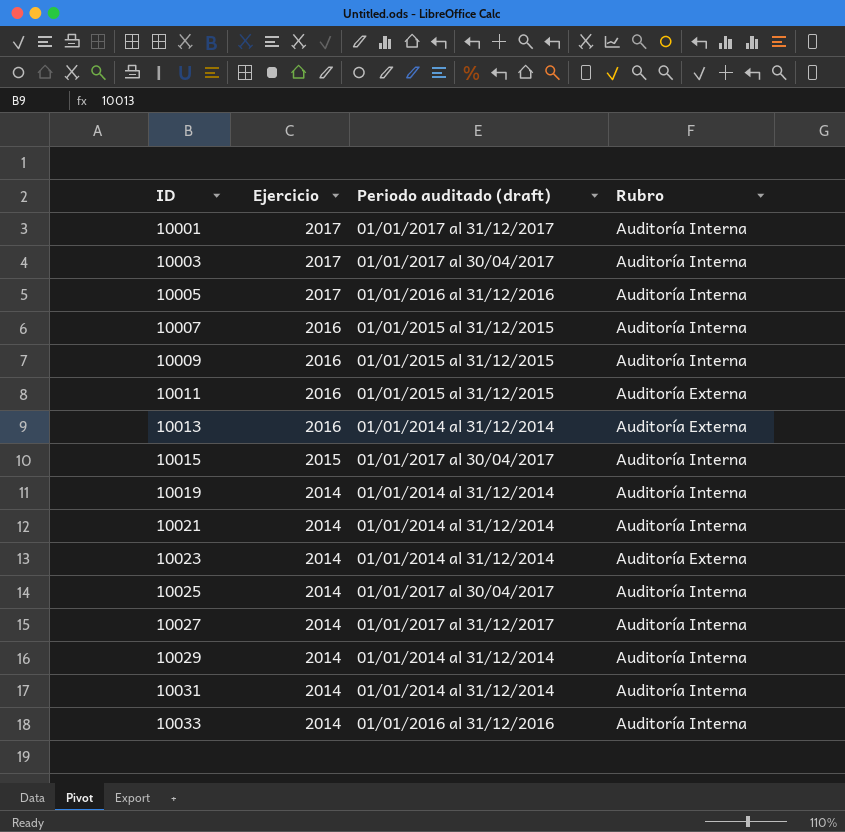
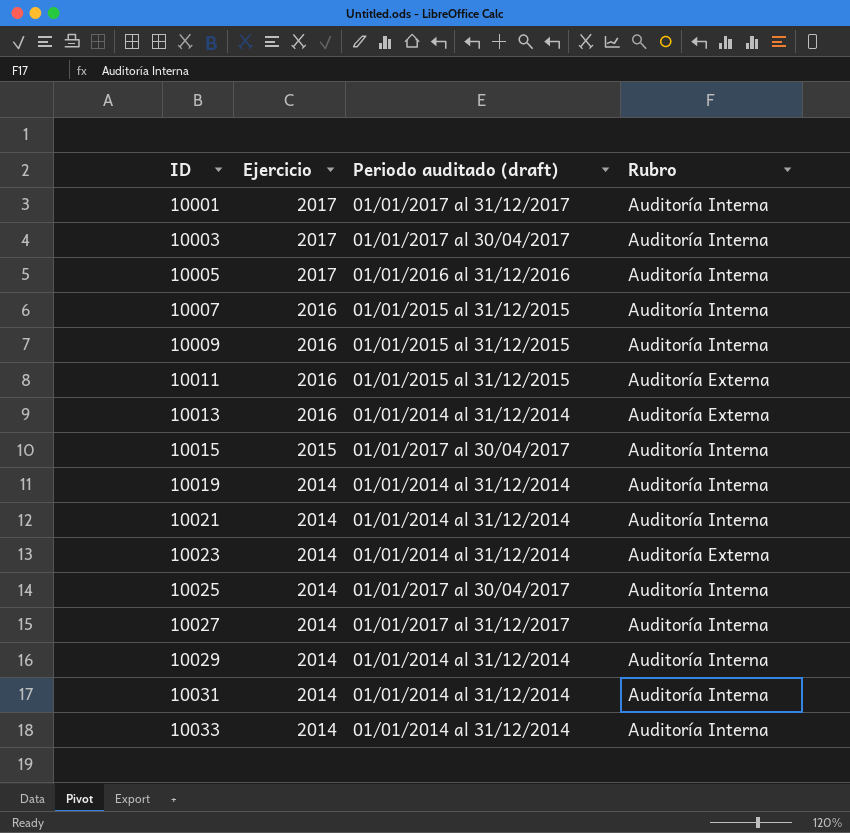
10033 | Periodo auditado (draft): 01/01/2016 al 31/12/2016 -> 01/01/2014 al 31/12/2014

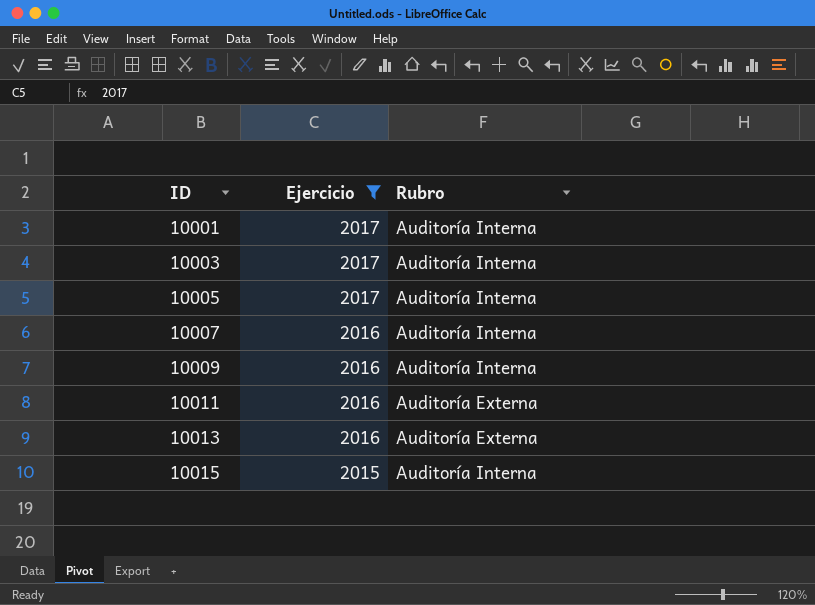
filter: none -> Ejercicio != 2014
column Periodo auditado (draft) | position: 3 -> none

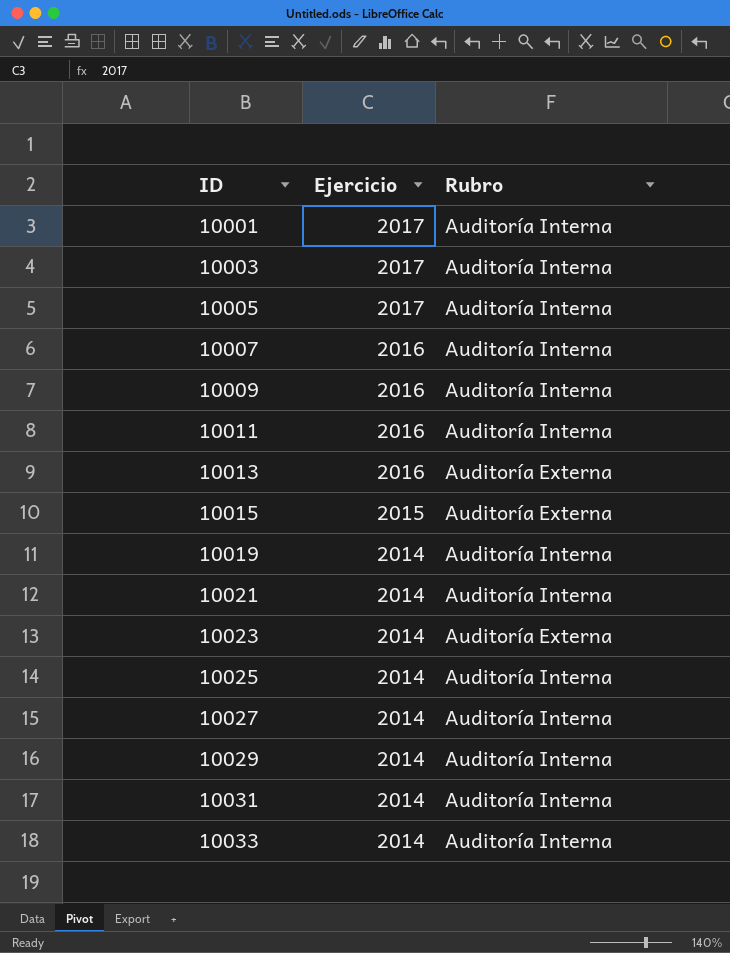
filter: Ejercicio != 2014 -> none
10011 | Rubro: Auditoría Externa -> Auditoría Interna
10015 | Rubro: Auditoría Interna -> Auditoría Externa

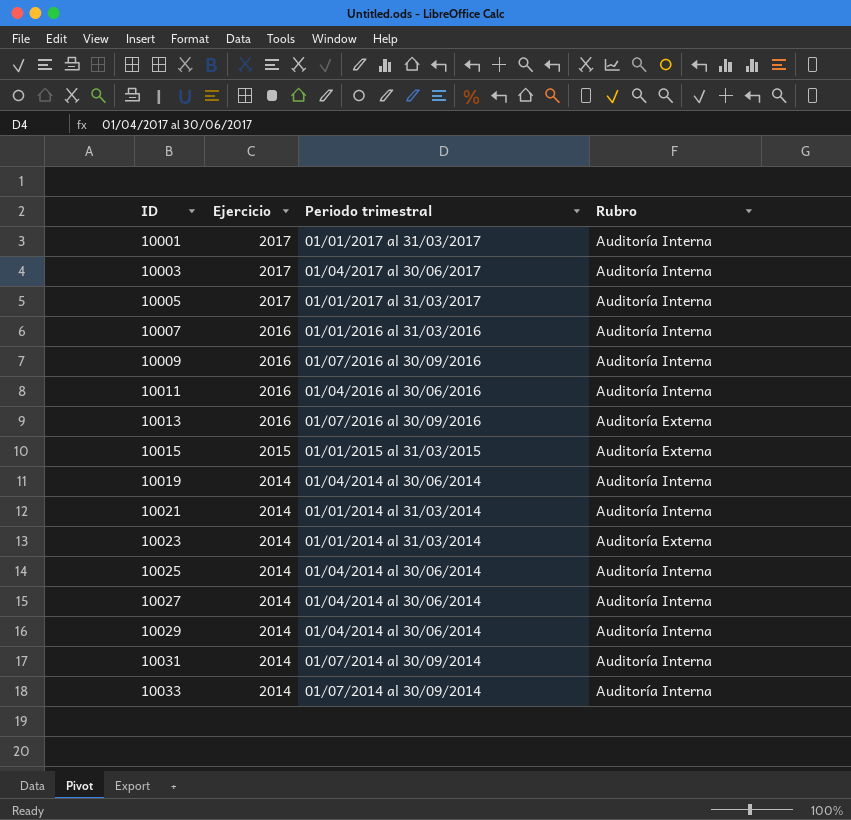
column Periodo trimestral | position: none -> 3

